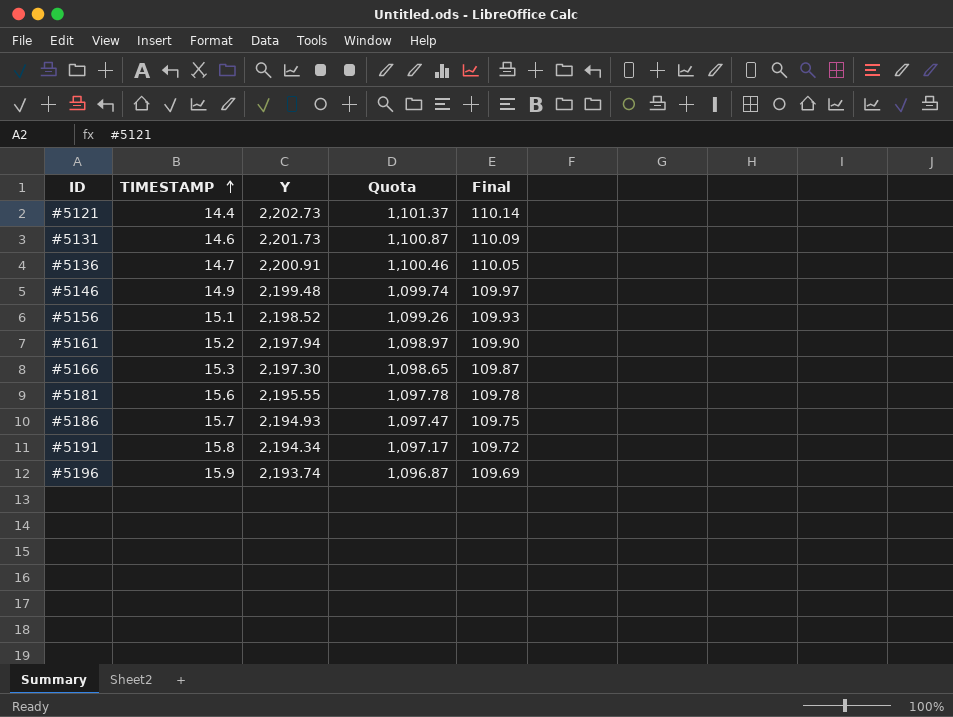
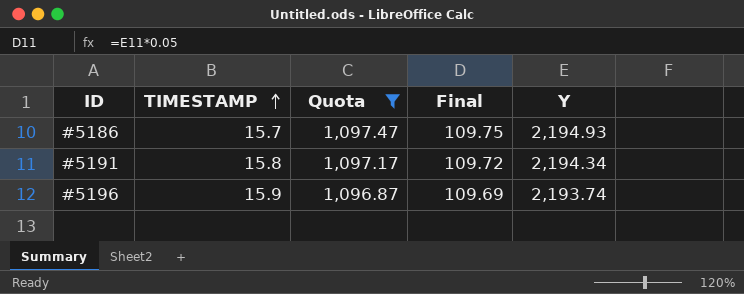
filter: none -> Quota <= 1,097.47
column Y | position: 3 -> 5

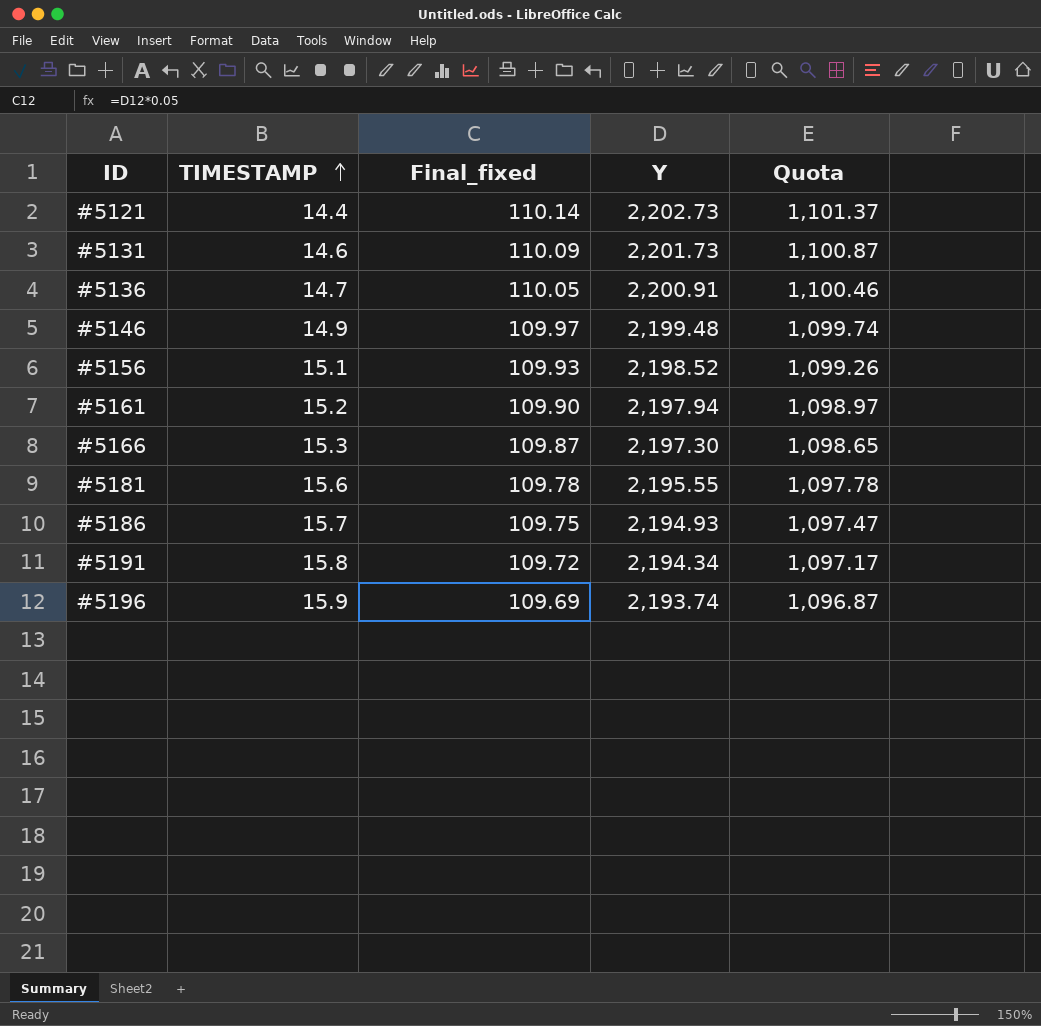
filter: Quota <= 1,097.47 -> none
column name: Final -> Final_fixed
column Quota | position: 3 -> 5

